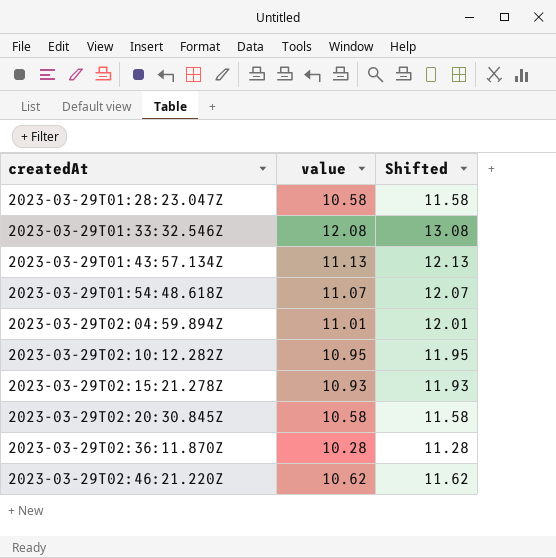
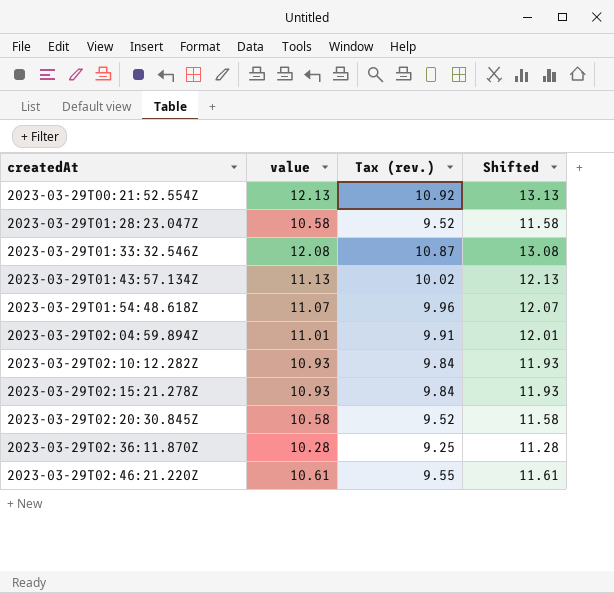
column Tax (rev.) | formula: none -> [value] * 0.9
row 2023-03-29T00:21:52.554Z: none -> 12.13 | 10.92 | 13.13
2023-03-29T02:10:12.282Z | value: 10.95 -> 10.93
2023-03-29T02:10:12.282Z | Shifted: 11.95 -> 11.93
2023-03-29T02:46:21.220Z | value: 10.62 -> 10.61
2023-03-29T02:46:21.220Z | Shifted: 11.62 -> 11.61

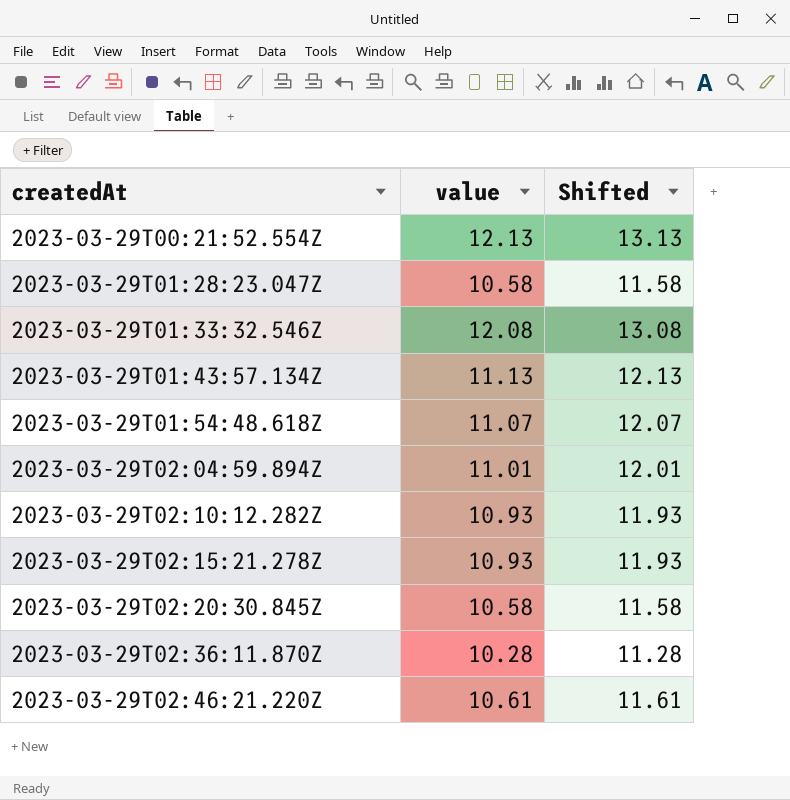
column Tax (rev.) | formula: [value] * 0.9 -> none

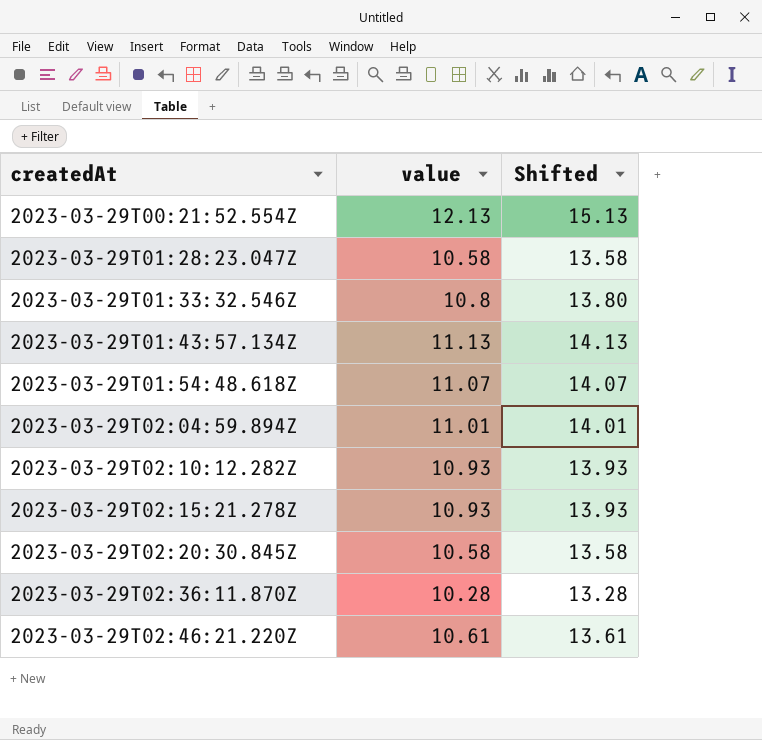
column Shifted | formula: [value] + 1 -> [value] + 3
2023-03-29T01:33:32.546Z | value: 12.08 -> 10.8

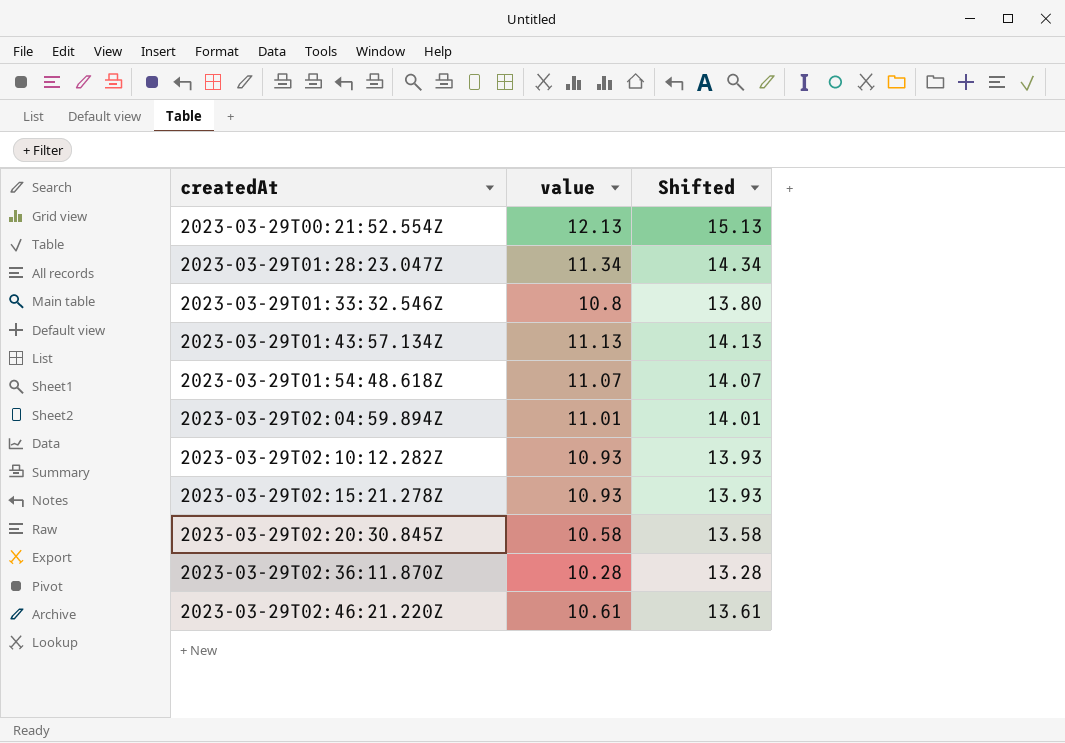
2023-03-29T01:28:23.047Z | value: 10.58 -> 11.34
2023-03-29T01:28:23.047Z | Shifted: 13.58 -> 14.34

